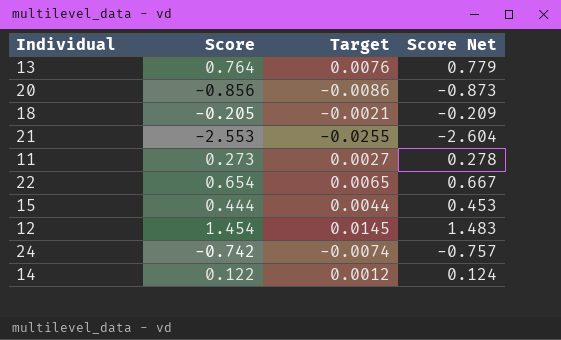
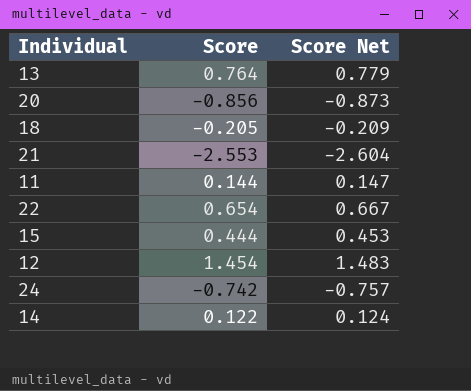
column Target | formula: [Score] * 0.01 -> none
11 | Score: 0.273 -> 0.144
11 | Score Net: 0.278 -> 0.147

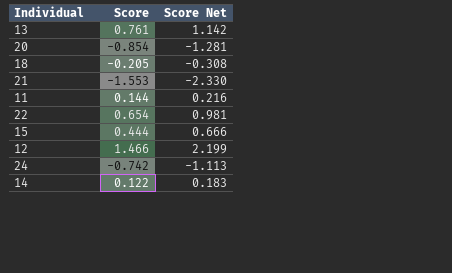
column Score Net | formula: [Score] * 1.02 -> [Score] * 1.5
13 | Score: 0.764 -> 0.761
20 | Score: -0.856 -> -0.854
21 | Score: -2.553 -> -1.553
12 | Score: 1.454 -> 1.466

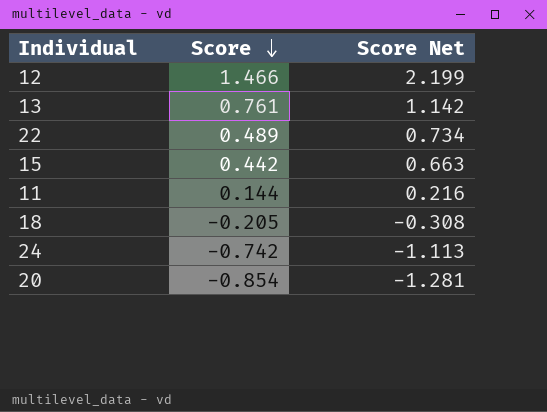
row order: none -> Score descending
row 21: -1.553 | -2.330 -> none
row 14: 0.122 | 0.183 -> none
22 | Score: 0.654 -> 0.489
22 | Score Net: 0.981 -> 0.734
15 | Score: 0.444 -> 0.442
15 | Score Net: 0.666 -> 0.663

